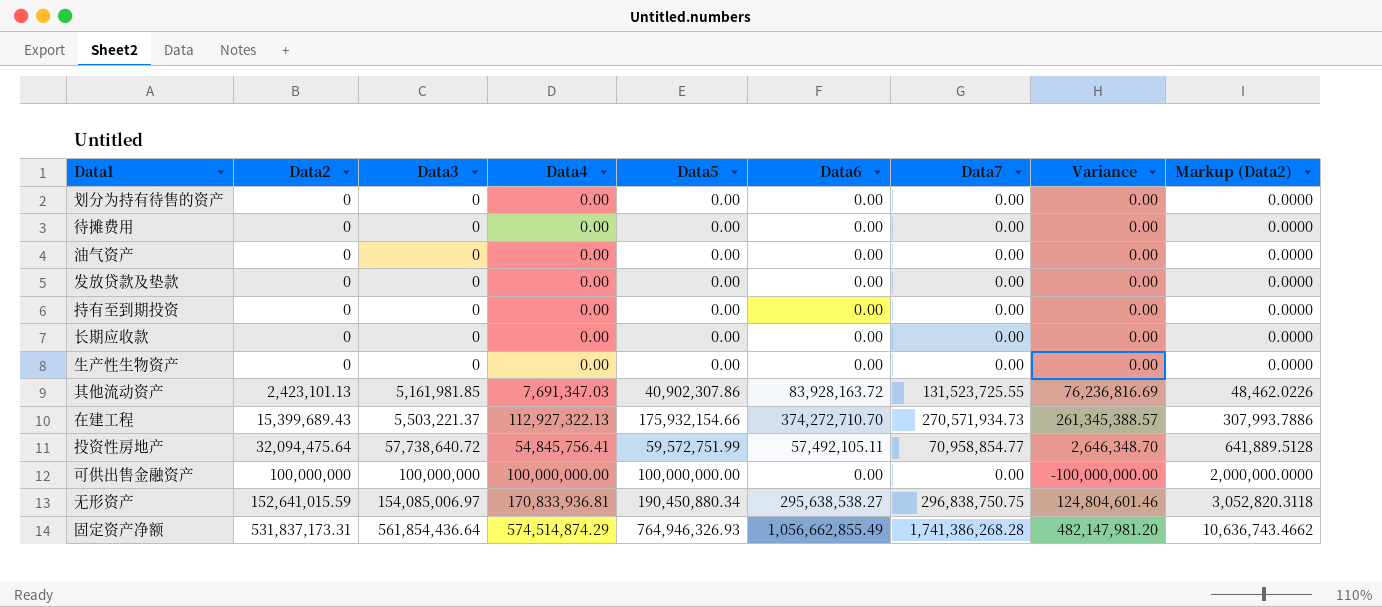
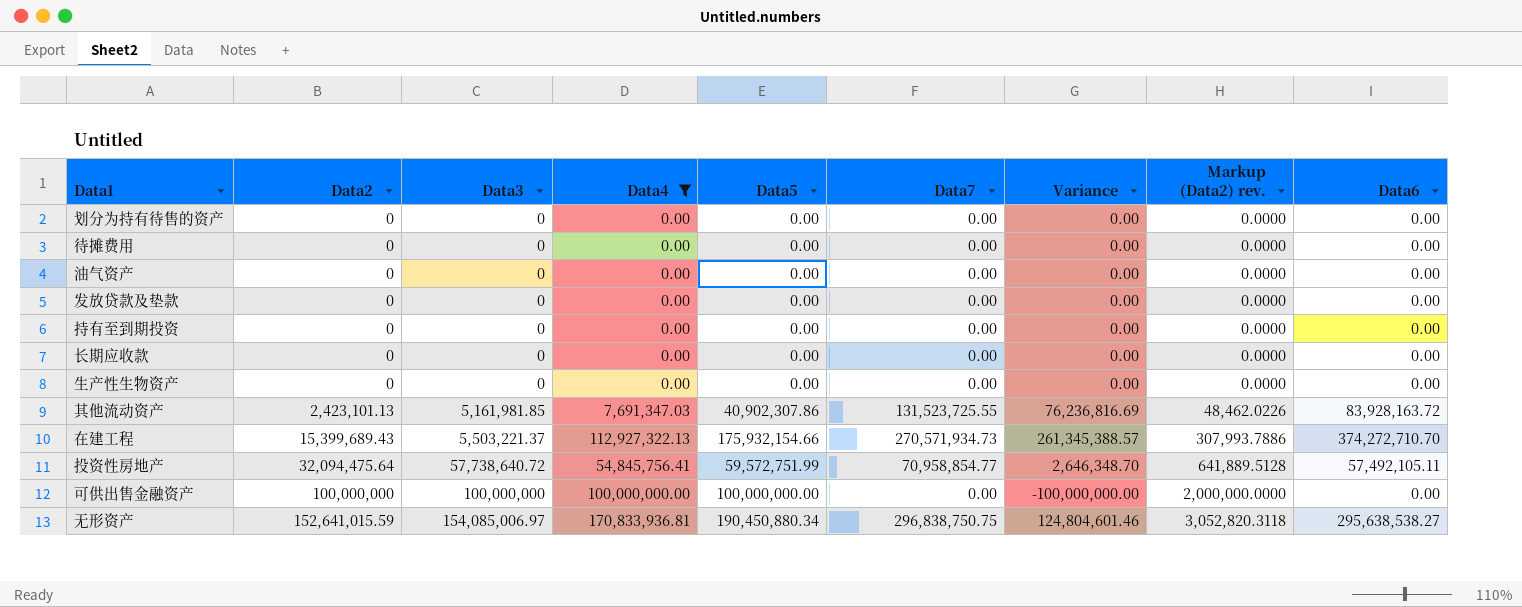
filter: none -> Data4 != 574,514,874.29
column name: Markup (Data2) -> Markup (Data2) rev.
column Data6 | position: 6 -> 9

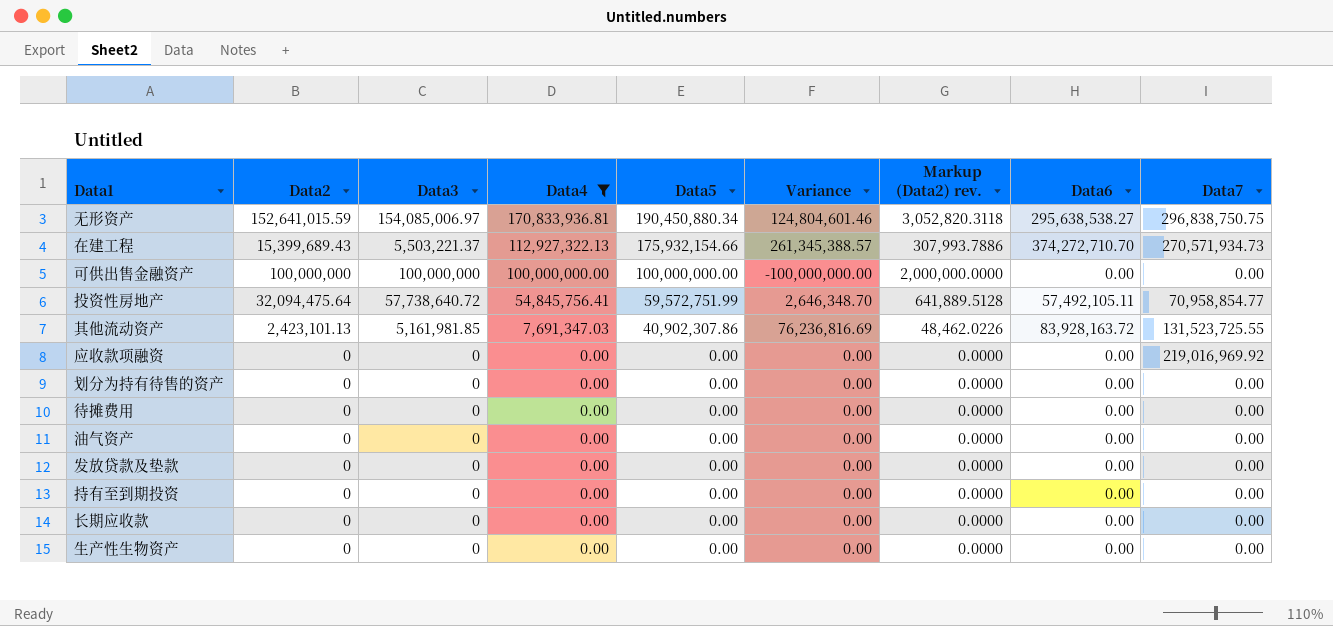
row order: Data2 ascending -> Data4 descending
column Data7 | position: 6 -> 9
row 应收款项融资: none -> 0 | 0 | 0.00 | 0.00 | 0.00 | 0.0000 | 0.00 | 219,016,969.92

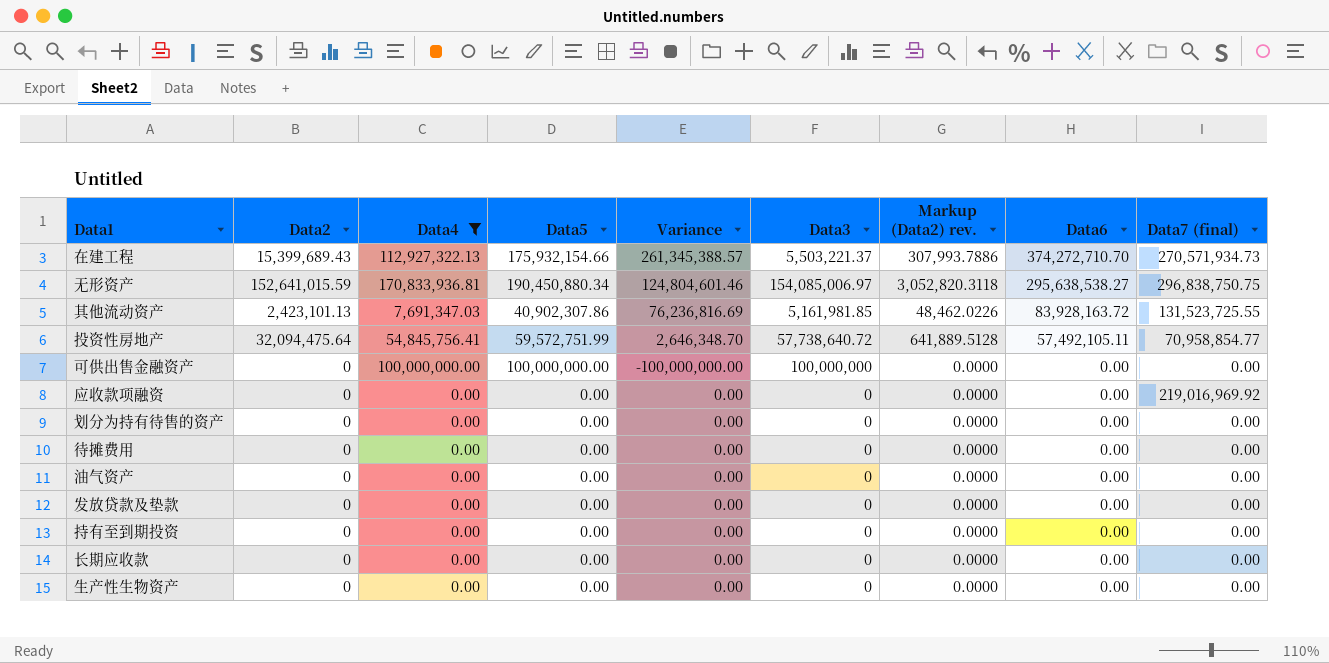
row order: Data4 descending -> Data6 descending
column Data3 | position: 3 -> 6
column name: Data7 -> Data7 (final)
可供出售金融资产 | Data2: 100,000,000 -> 0
可供出售金融资产 | Markup (Data2) rev.: 2,000,000.0000 -> 0.0000

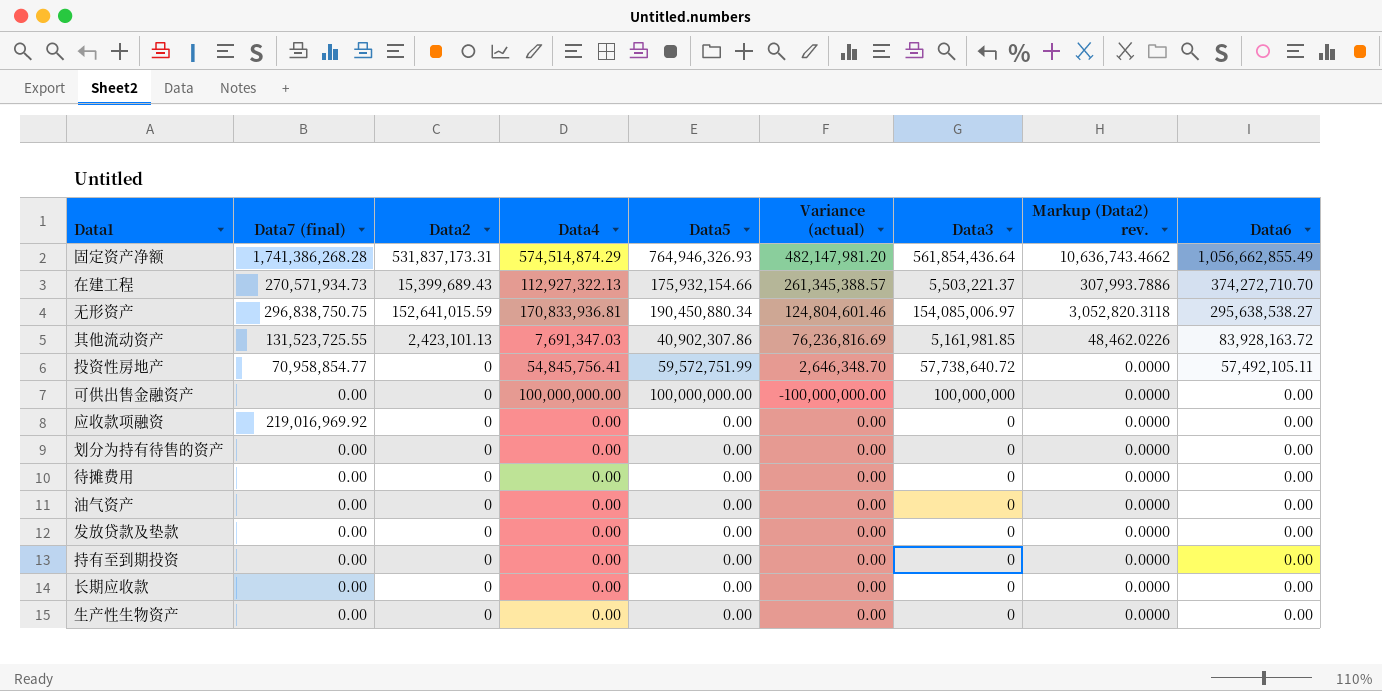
filter: Data4 != 574,514,874.29 -> none
column Data7 (final) | position: 9 -> 2
column name: Variance -> Variance (actual)
投资性房地产 | Data2: 32,094,475.64 -> 0
投资性房地产 | Markup (Data2) rev.: 641,889.5128 -> 0.0000

